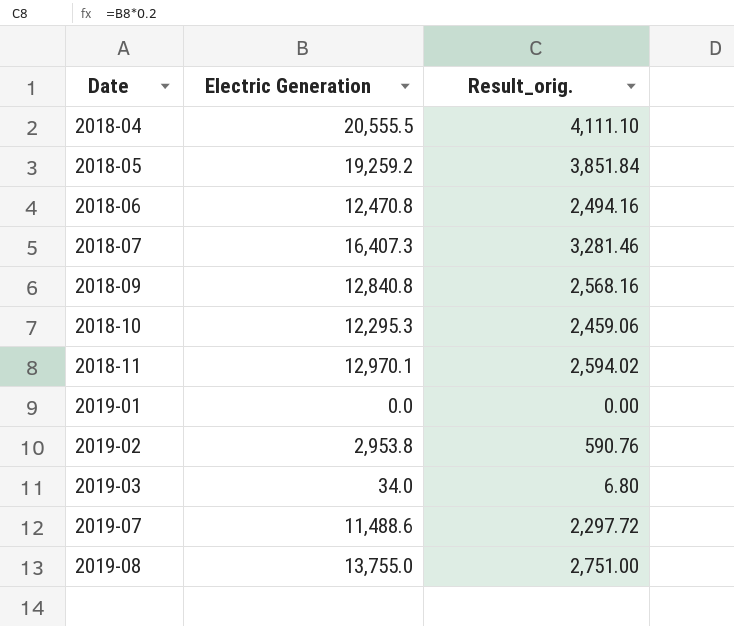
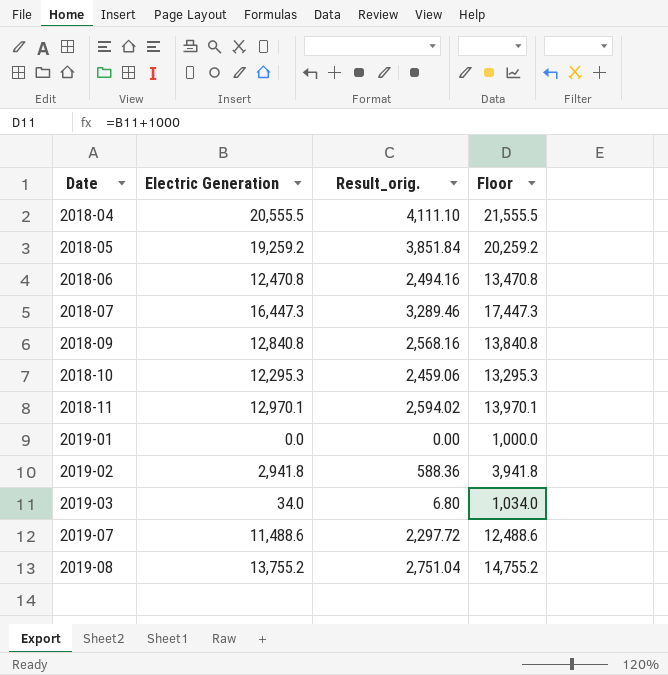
column Floor | formula: none -> [Electric Generation] + 1000
2018-07 | Electric Generation: 16,407.3 -> 16,447.3
2018-07 | Result_orig.: 3,281.46 -> 3,289.46
2019-02 | Electric Generation: 2,953.8 -> 2,941.8
2019-02 | Result_orig.: 590.76 -> 588.36
2019-08 | Electric Generation: 13,755.0 -> 13,755.2
2019-08 | Result_orig.: 2,751.00 -> 2,751.04

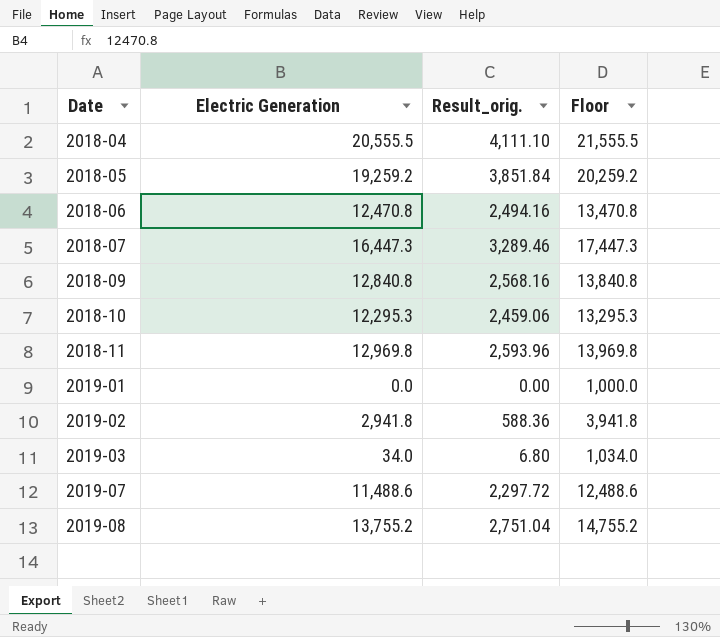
2018-11 | Electric Generation: 12,970.1 -> 12,969.8
2018-11 | Result_orig.: 2,594.02 -> 2,593.96
2018-11 | Floor: 13,970.1 -> 13,969.8

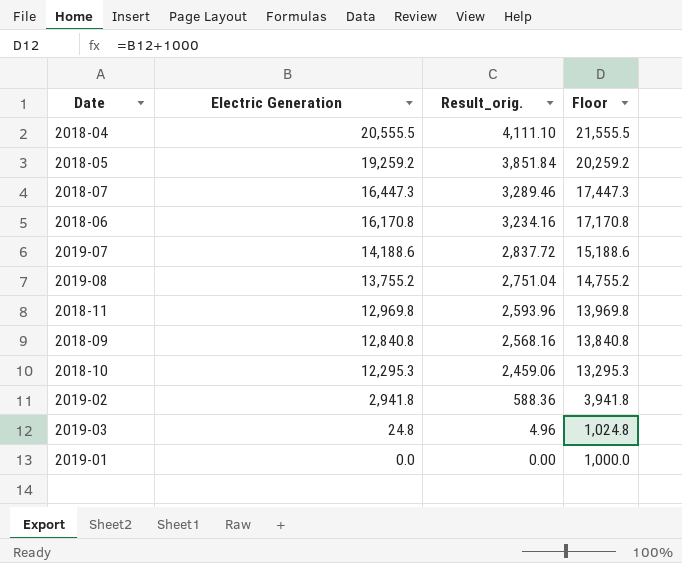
row order: Date ascending -> Electric Generation descending
2018-06 | Electric Generation: 12,470.8 -> 16,170.8
2018-06 | Result_orig.: 2,494.16 -> 3,234.16
2018-06 | Floor: 13,470.8 -> 17,170.8
2019-07 | Electric Generation: 11,488.6 -> 14,188.6
2019-07 | Result_orig.: 2,297.72 -> 2,837.72
2019-07 | Floor: 12,488.6 -> 15,188.6
2019-03 | Electric Generation: 34.0 -> 24.8
2019-03 | Result_orig.: 6.80 -> 4.96
2019-03 | Floor: 1,034.0 -> 1,024.8

